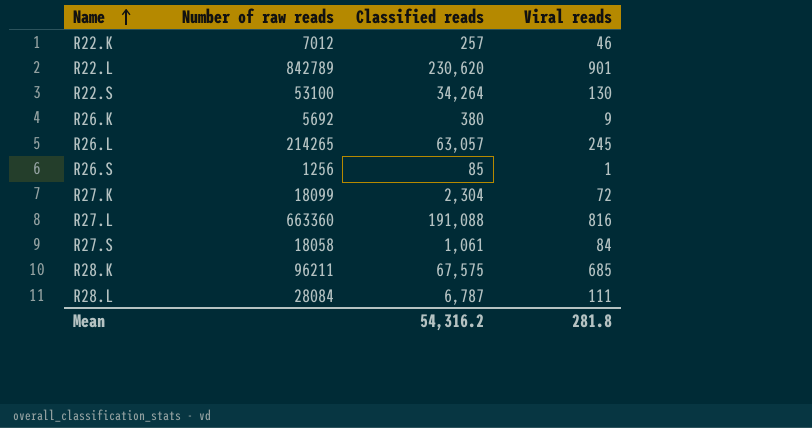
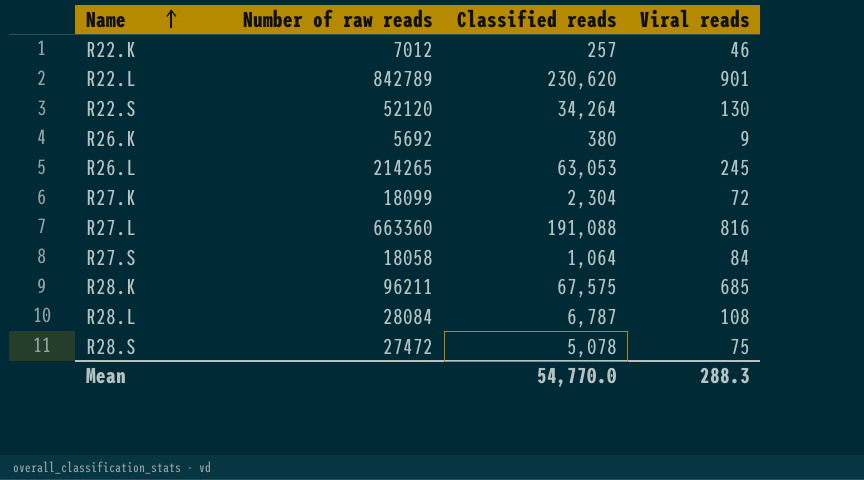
row R26.S: 1256 | 85 | 1 -> none
R22.S | Number of raw reads: 53100 -> 52120
R26.L | Classified reads: 63,057 -> 63,053
R27.S | Classified reads: 1,061 -> 1,064
R28.L | Viral reads: 111 -> 108
row R28.S: none -> 27472 | 5,078 | 75
Mean | Classified reads: 54,316.2 -> 54,770.0
Mean | Viral reads: 281.8 -> 288.3

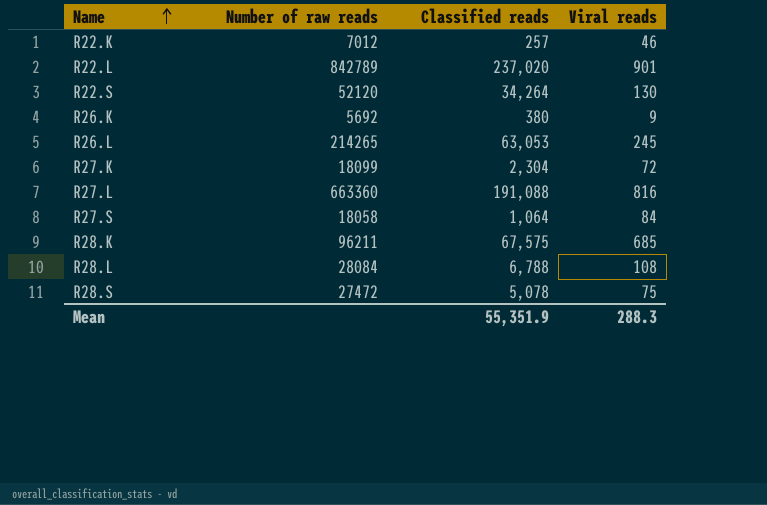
R22.L | Classified reads: 230,620 -> 237,020
R28.L | Classified reads: 6,787 -> 6,788
Mean | Classified reads: 54,770.0 -> 55,351.9

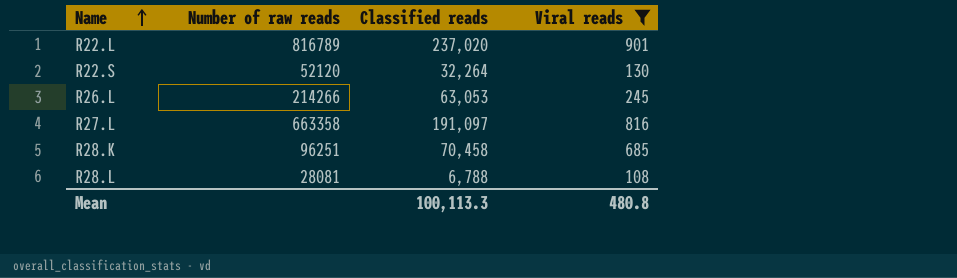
filter: none -> Viral reads >= 108
R22.L | Number of raw reads: 842789 -> 816789
R22.S | Classified reads: 34,264 -> 32,264
R26.L | Number of raw reads: 214265 -> 214266
R27.L | Number of raw reads: 663360 -> 663358
R27.L | Classified reads: 191,088 -> 191,097
R28.K | Number of raw reads: 96211 -> 96251
R28.K | Classified reads: 67,575 -> 70,458
R28.L | Number of raw reads: 28084 -> 28081
Mean | Classified reads: 55,351.9 -> 100,113.3
Mean | Viral reads: 288.3 -> 480.8

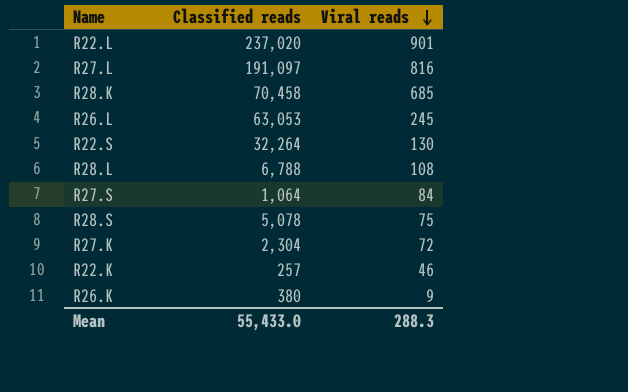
filter: Viral reads >= 108 -> none
row order: Name ascending -> Viral reads descending
column Number of raw reads | position: 2 -> none
Mean | Classified reads: 100,113.3 -> 55,433.0
Mean | Viral reads: 480.8 -> 288.3

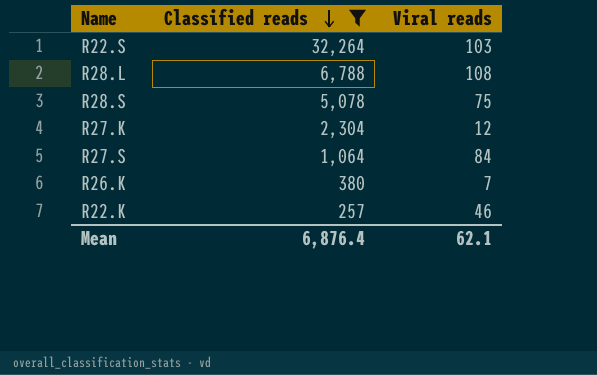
filter: none -> Classified reads <= 32,264
row order: Viral reads descending -> Classified reads descending
R22.S | Viral reads: 130 -> 103
R27.K | Viral reads: 72 -> 12
R26.K | Viral reads: 9 -> 7
Mean | Classified reads: 55,433.0 -> 6,876.4
Mean | Viral reads: 288.3 -> 62.1

